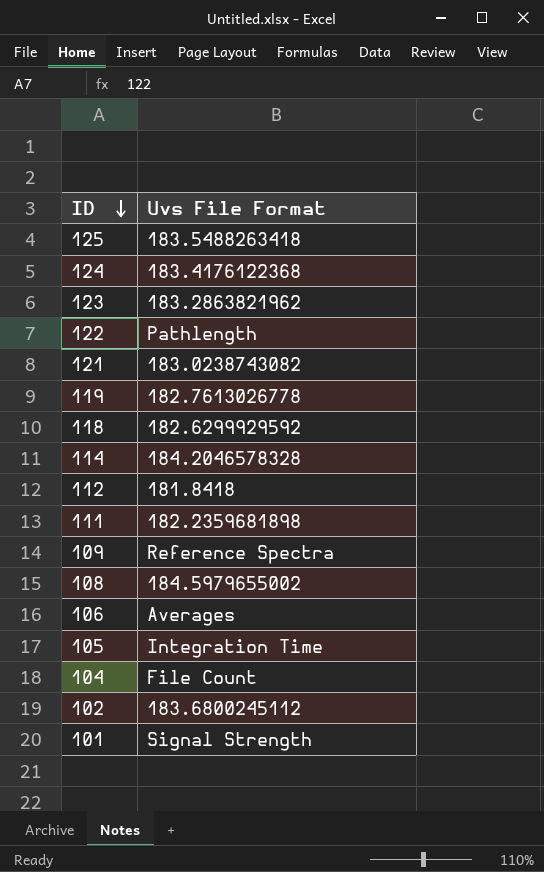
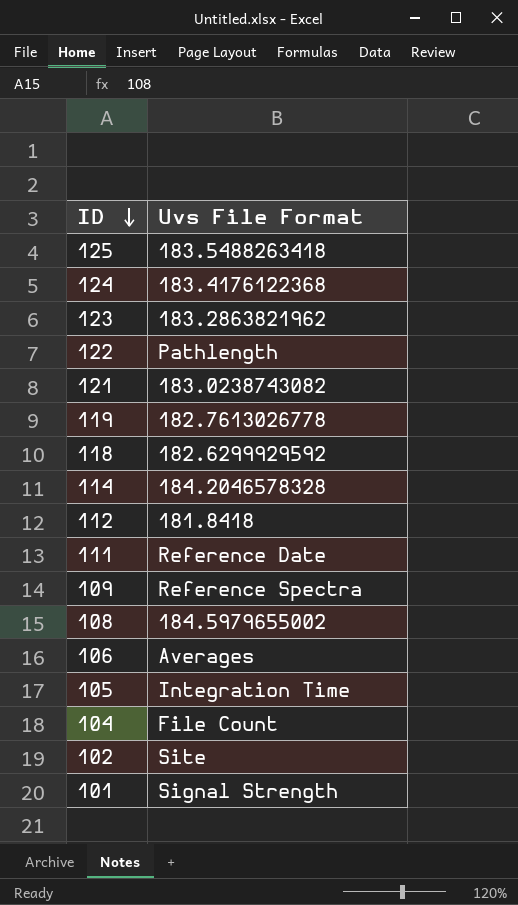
111 | Uvs File Format: 182.2359681898 -> Reference Date
102 | Uvs File Format: 183.6800245112 -> Site

